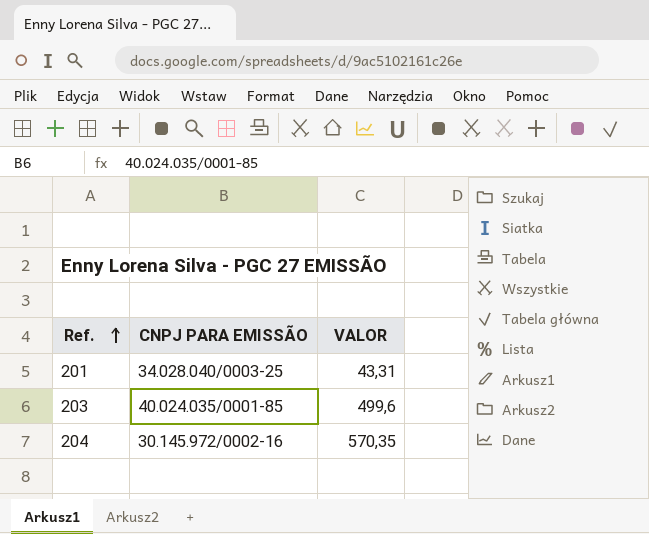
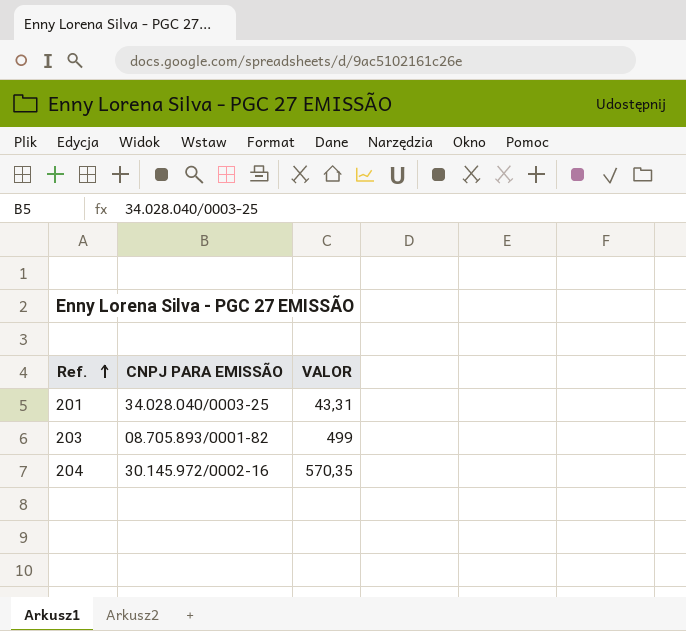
203 | CNPJ PARA EMISSÃO: 40.024.035/0001-85 -> 08.705.893/0001-82
203 | VALOR: 499,6 -> 499

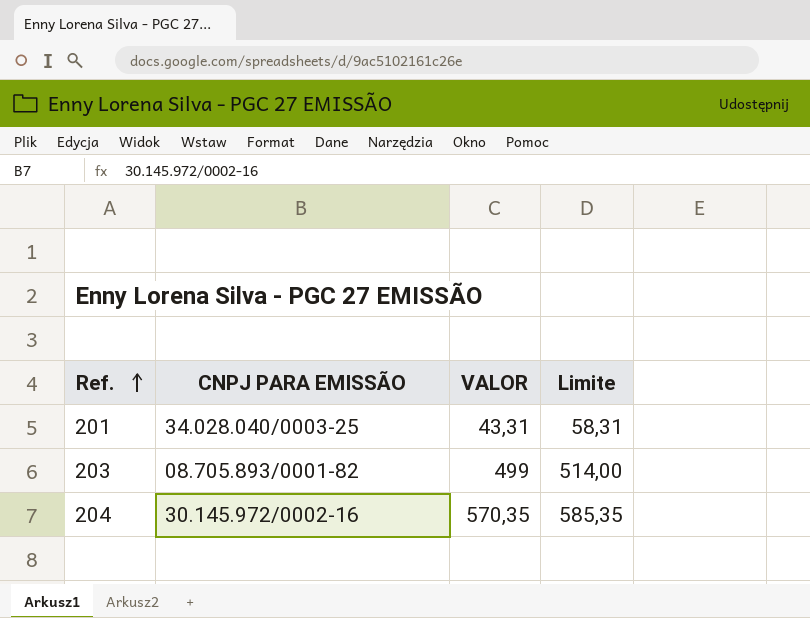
column Limite | formula: none -> [VALOR] + 15

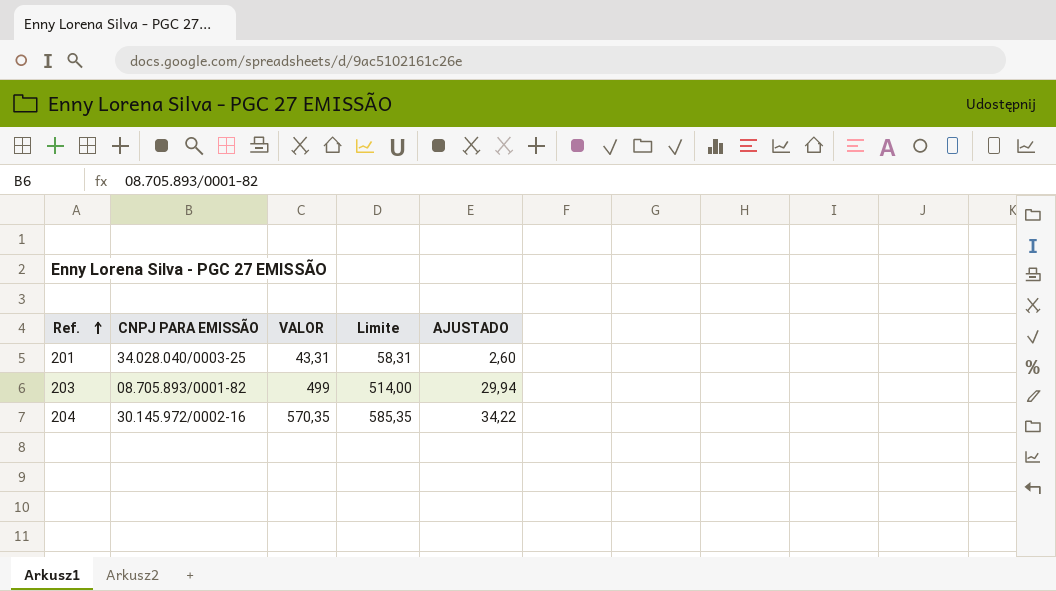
column AJUSTADO | formula: none -> [VALOR] * 0,06

